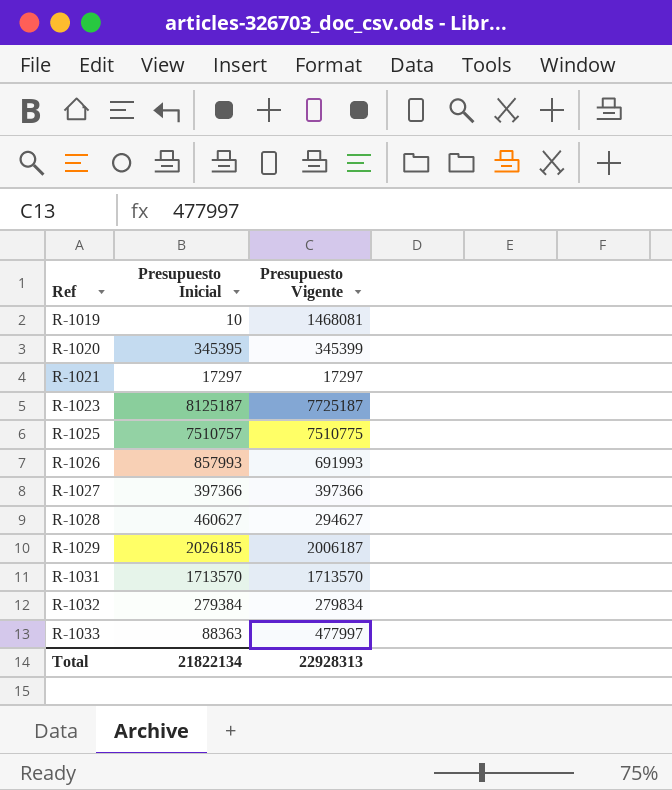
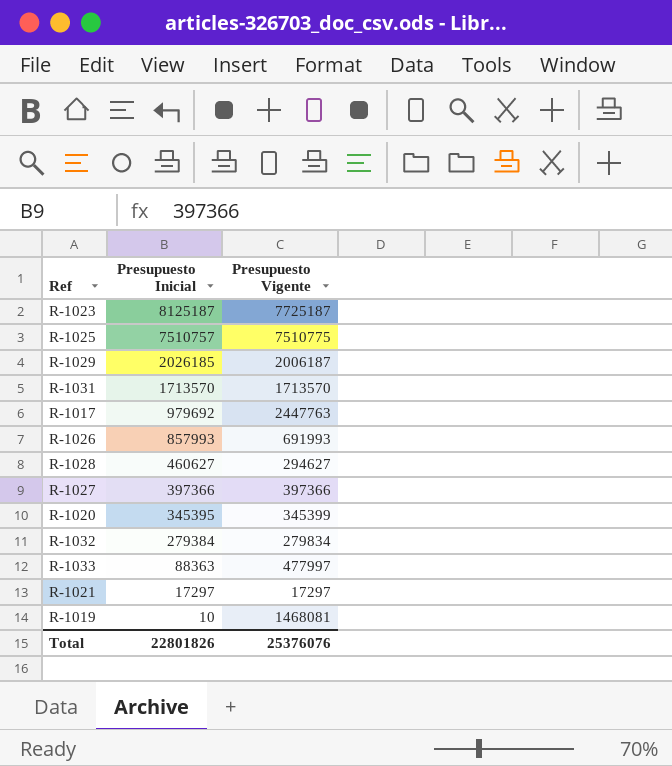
row order: Ref ascending -> Presupuesto Inicial descending
row R-1017: none -> 979692 | 2447763
Total | Presupuesto Inicial: 21822134 -> 22801826
Total | Presupuesto Vigente: 22928313 -> 25376076

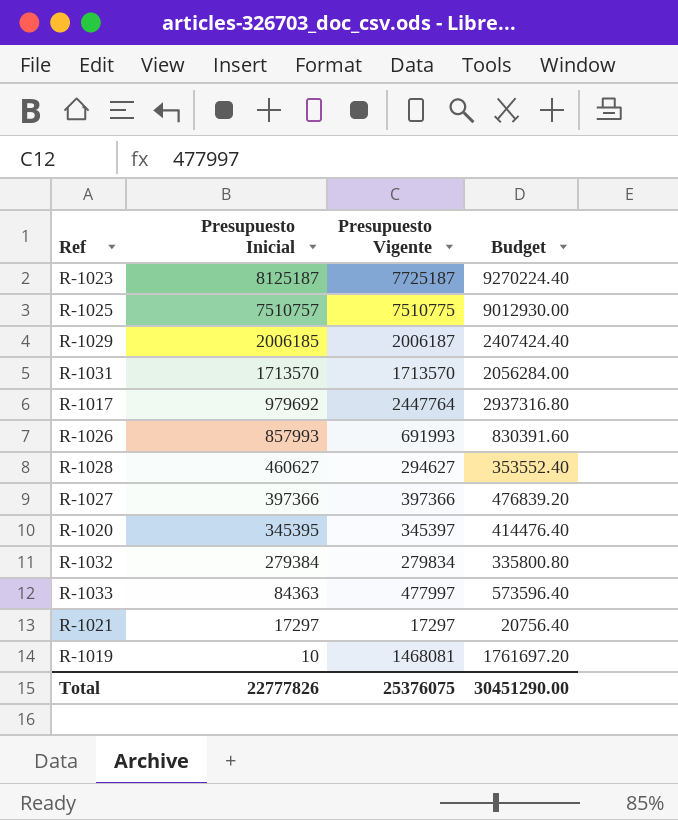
column Budget | formula: none -> [Presupuesto Vigente] * 1.2
R-1029 | Presupuesto Inicial: 2026185 -> 2006185
R-1017 | Presupuesto Vigente: 2447763 -> 2447764
R-1020 | Presupuesto Vigente: 345399 -> 345397
R-1033 | Presupuesto Inicial: 88363 -> 84363
Total | Presupuesto Inicial: 22801826 -> 22777826
Total | Presupuesto Vigente: 25376076 -> 25376075

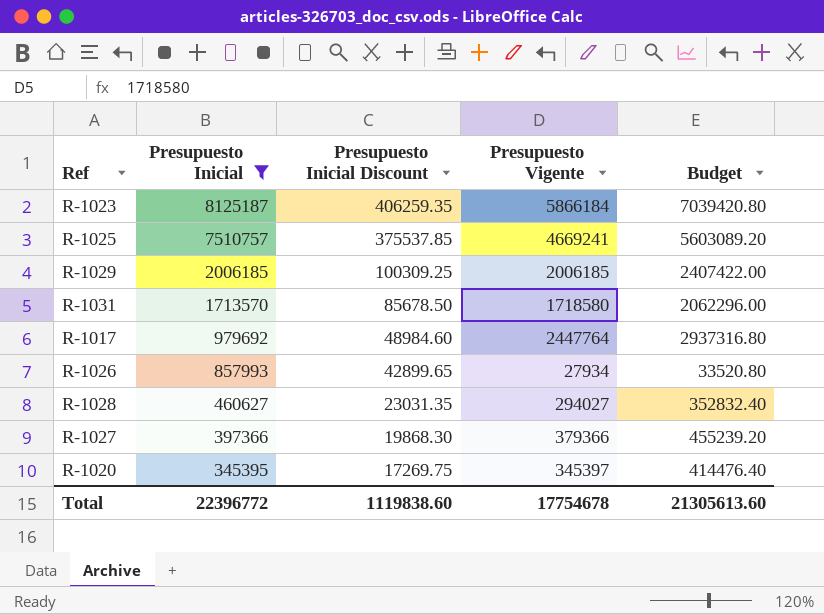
filter: none -> Presupuesto Inicial >= 345395
column Presupuesto Inicial Discount | formula: none -> [Presupuesto Inicial] * 0.05
R-1023 | Presupuesto Vigente: 7725187 -> 5866184
R-1023 | Budget: 9270224.40 -> 7039420.80
R-1025 | Presupuesto Vigente: 7510775 -> 4669241
R-1025 | Budget: 9012930.00 -> 5603089.20
R-1029 | Presupuesto Vigente: 2006187 -> 2006185
R-1029 | Budget: 2407424.40 -> 2407422.00
R-1031 | Presupuesto Vigente: 1713570 -> 1718580
R-1031 | Budget: 2056284.00 -> 2062296.00
R-1026 | Presupuesto Vigente: 691993 -> 27934
R-1026 | Budget: 830391.60 -> 33520.80
R-1028 | Presupuesto Vigente: 294627 -> 294027
R-1028 | Budget: 353552.40 -> 352832.40
R-1027 | Presupuesto Vigente: 397366 -> 379366
R-1027 | Budget: 476839.20 -> 455239.20
Total | Presupuesto Inicial: 22777826 -> 22396772
Total | Presupuesto Vigente: 25376075 -> 17754678
Total | Budget: 30451290.00 -> 21305613.60

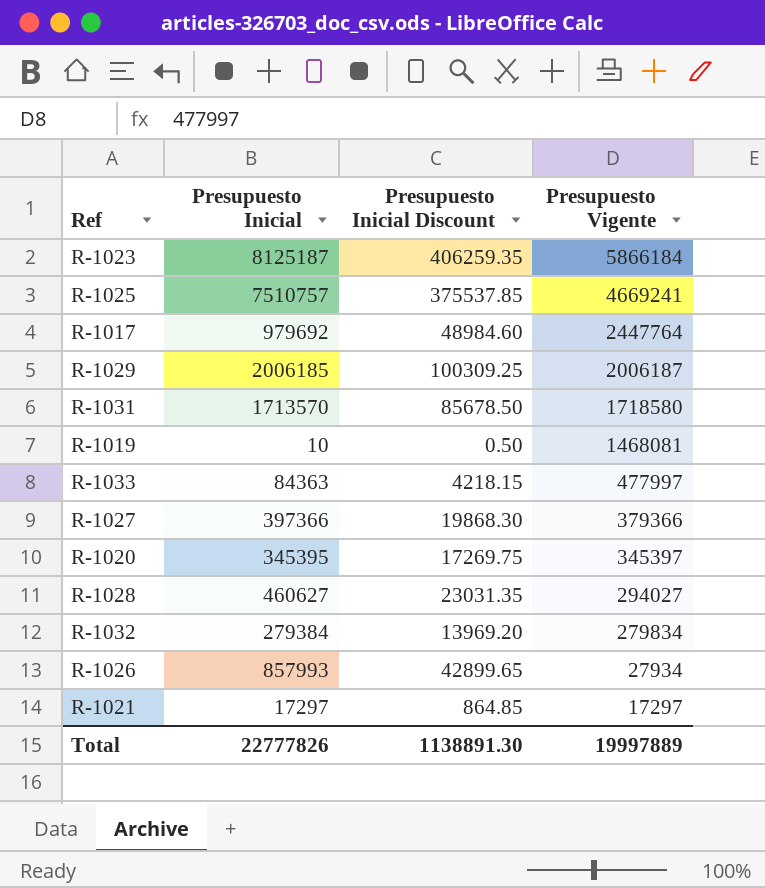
filter: Presupuesto Inicial >= 345395 -> none
row order: Presupuesto Inicial descending -> Presupuesto Vigente descending
column Budget | formula: [Presupuesto Vigente] * 1.2 -> none
R-1029 | Presupuesto Vigente: 2006185 -> 2006187
Total | Presupuesto Inicial: 22396772 -> 22777826
Total | Presupuesto Inicial Discount: 1119838.60 -> 1138891.30
Total | Presupuesto Vigente: 17754678 -> 19997889

